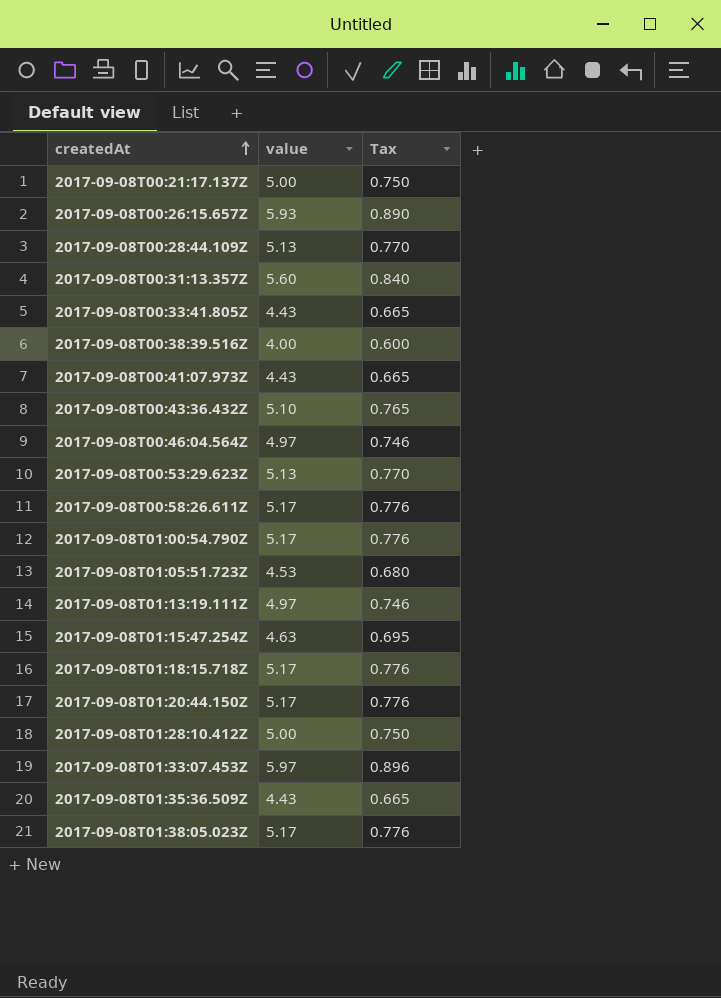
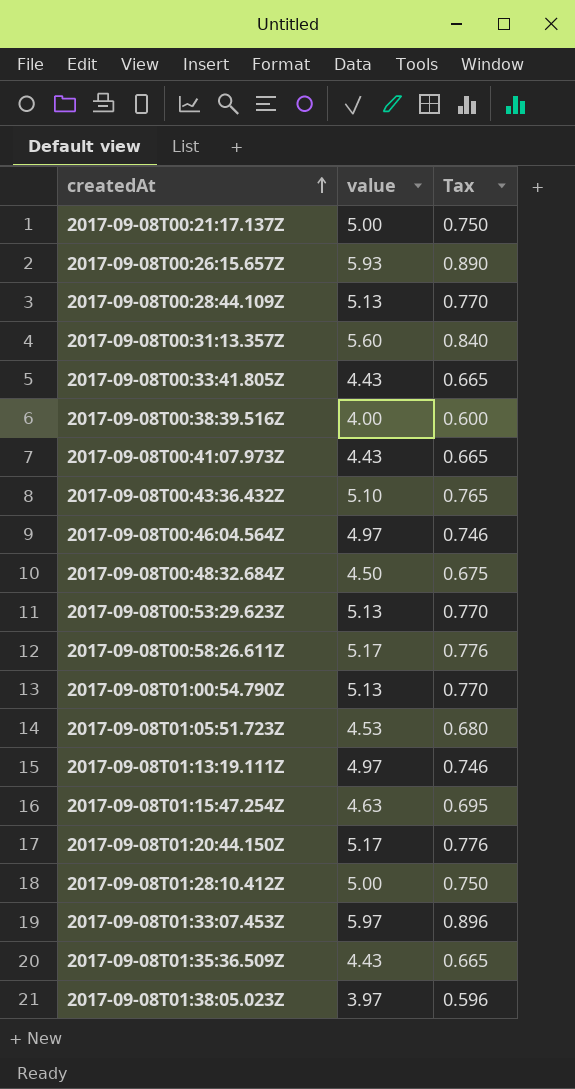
row 2017-09-08T01:18:15.718Z: 5.17 | 0.776 -> none
row 2017-09-08T00:48:32.684Z: none -> 4.50 | 0.675
2017-09-08T01:00:54.790Z | value: 5.17 -> 5.13
2017-09-08T01:00:54.790Z | Tax: 0.776 -> 0.770
2017-09-08T01:38:05.023Z | value: 5.17 -> 3.97
2017-09-08T01:38:05.023Z | Tax: 0.776 -> 0.596

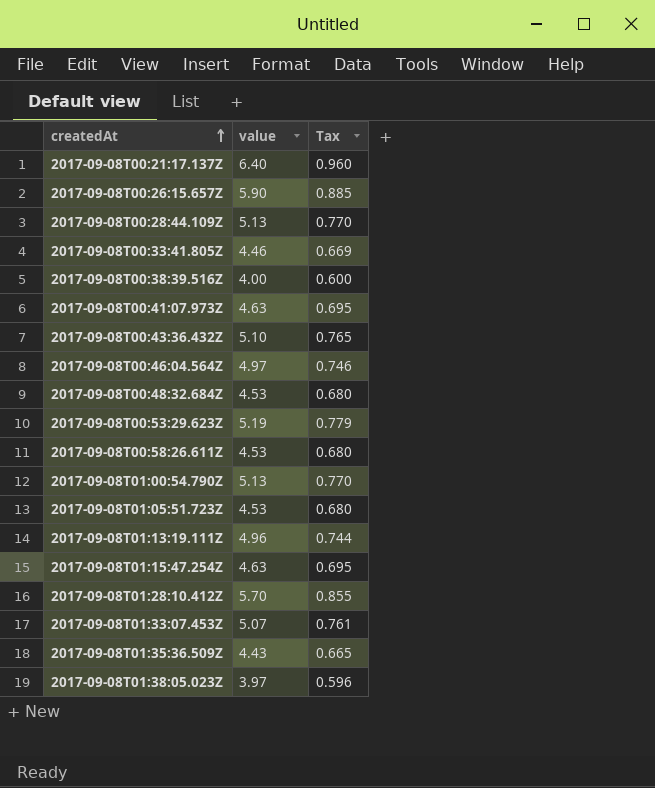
row 2017-09-08T00:31:13.357Z: 5.60 | 0.840 -> none
row 2017-09-08T01:20:44.150Z: 5.17 | 0.776 -> none
2017-09-08T00:21:17.137Z | value: 5.00 -> 6.40
2017-09-08T00:21:17.137Z | Tax: 0.750 -> 0.960
2017-09-08T00:26:15.657Z | value: 5.93 -> 5.90
2017-09-08T00:26:15.657Z | Tax: 0.890 -> 0.885
2017-09-08T00:33:41.805Z | value: 4.43 -> 4.46
2017-09-08T00:33:41.805Z | Tax: 0.665 -> 0.669
2017-09-08T00:41:07.973Z | value: 4.43 -> 4.63
2017-09-08T00:41:07.973Z | Tax: 0.665 -> 0.695
2017-09-08T00:48:32.684Z | value: 4.50 -> 4.53
2017-09-08T00:48:32.684Z | Tax: 0.675 -> 0.680
2017-09-08T00:53:29.623Z | value: 5.13 -> 5.19
2017-09-08T00:53:29.623Z | Tax: 0.770 -> 0.779
2017-09-08T00:58:26.611Z | value: 5.17 -> 4.53
2017-09-08T00:58:26.611Z | Tax: 0.776 -> 0.680
2017-09-08T01:13:19.111Z | value: 4.97 -> 4.96
2017-09-08T01:13:19.111Z | Tax: 0.746 -> 0.744
2017-09-08T01:28:10.412Z | value: 5.00 -> 5.70
2017-09-08T01:28:10.412Z | Tax: 0.750 -> 0.855
2017-09-08T01:33:07.453Z | value: 5.97 -> 5.07
2017-09-08T01:33:07.453Z | Tax: 0.896 -> 0.761

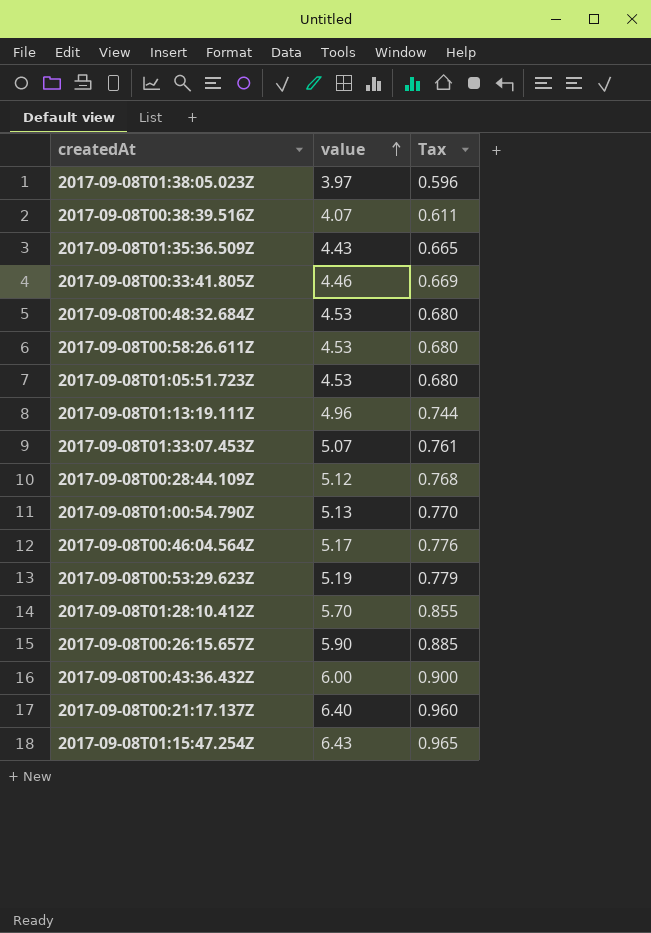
row order: createdAt ascending -> value ascending
row 2017-09-08T00:41:07.973Z: 4.63 | 0.695 -> none
2017-09-08T00:38:39.516Z | value: 4.00 -> 4.07
2017-09-08T00:38:39.516Z | Tax: 0.600 -> 0.611
2017-09-08T00:28:44.109Z | value: 5.13 -> 5.12
2017-09-08T00:28:44.109Z | Tax: 0.770 -> 0.768
2017-09-08T00:46:04.564Z | value: 4.97 -> 5.17
2017-09-08T00:46:04.564Z | Tax: 0.746 -> 0.776
2017-09-08T00:43:36.432Z | value: 5.10 -> 6.00
2017-09-08T00:43:36.432Z | Tax: 0.765 -> 0.900
2017-09-08T01:15:47.254Z | value: 4.63 -> 6.43
2017-09-08T01:15:47.254Z | Tax: 0.695 -> 0.965

